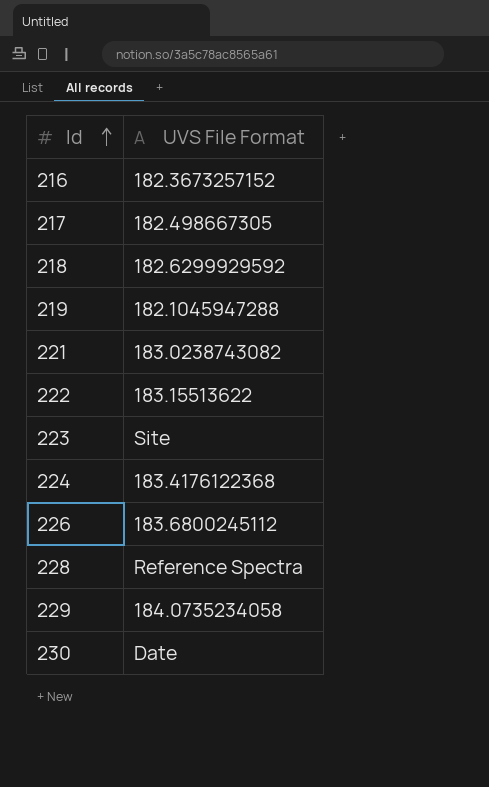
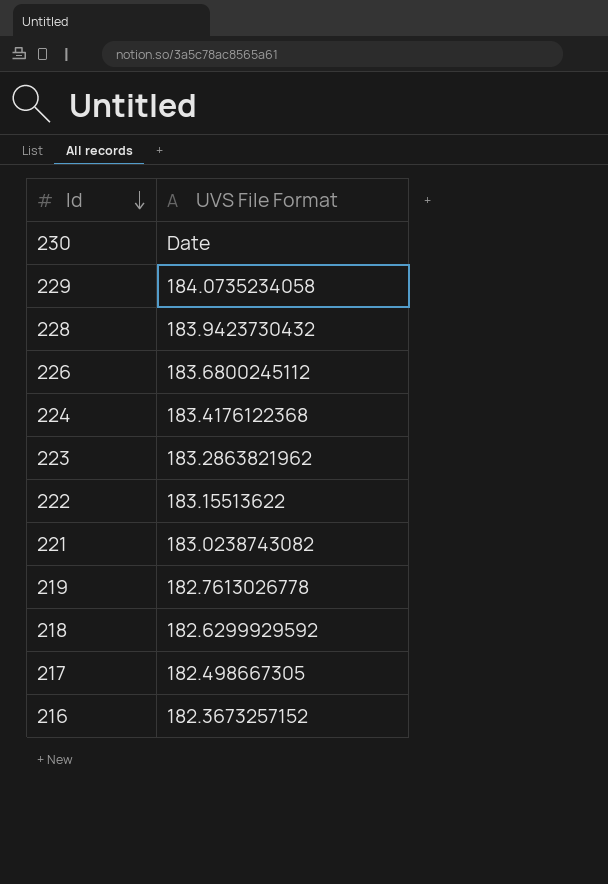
row order: Id ascending -> Id descending
228 | UVS File Format: Reference Spectra -> 183.9423730432
223 | UVS File Format: Site -> 183.2863821962
219 | UVS File Format: 182.1045947288 -> 182.7613026778

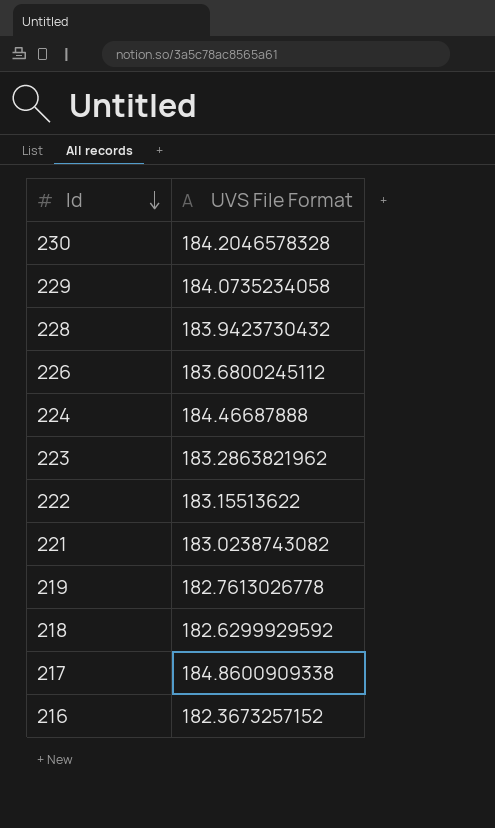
230 | UVS File Format: Date -> 184.2046578328
224 | UVS File Format: 183.4176122368 -> 184.46687888
217 | UVS File Format: 182.498667305 -> 184.8600909338

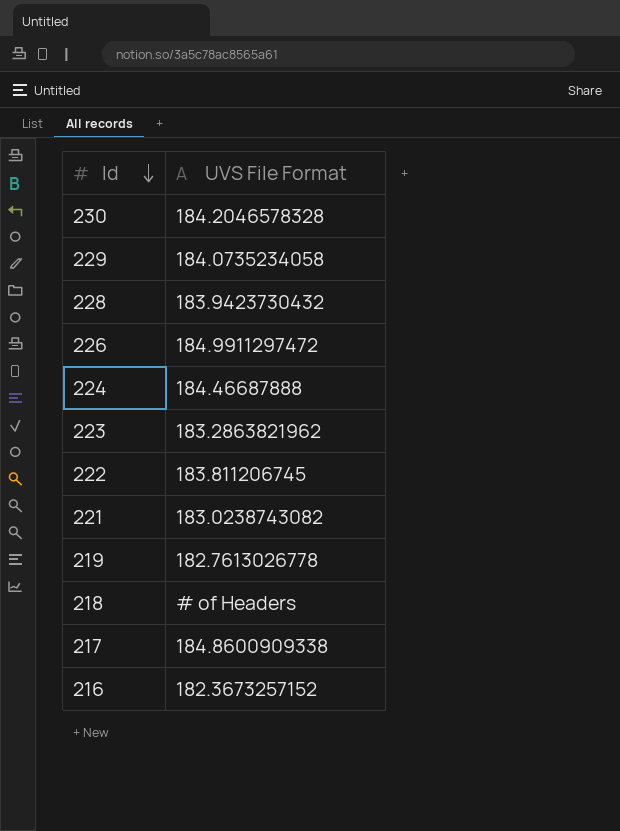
226 | UVS File Format: 183.6800245112 -> 184.9911297472
222 | UVS File Format: 183.15513622 -> 183.811206745
218 | UVS File Format: 182.6299929592 -> # of Headers

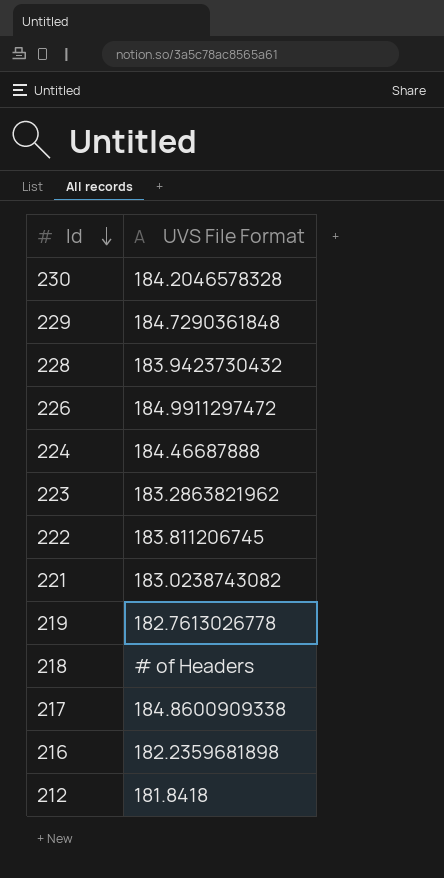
229 | UVS File Format: 184.0735234058 -> 184.7290361848
216 | UVS File Format: 182.3673257152 -> 182.2359681898
row 212: none -> 181.8418

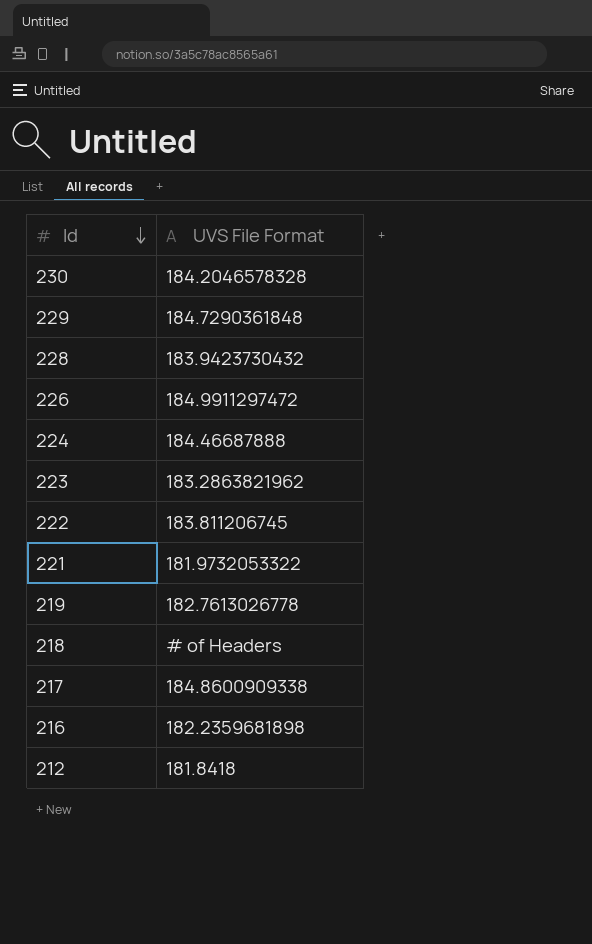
221 | UVS File Format: 183.0238743082 -> 181.9732053322

